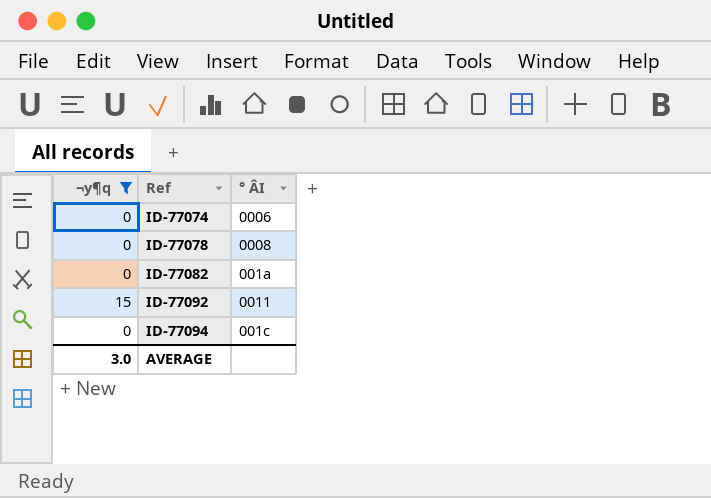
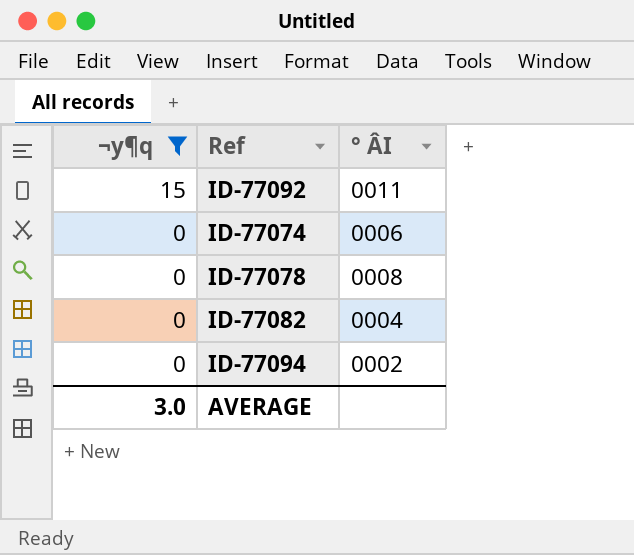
row order: Ref ascending -> ¬y¶q descending
ID-77082 | ° ÂI: 001a -> 0004
ID-77094 | ° ÂI: 001c -> 0002

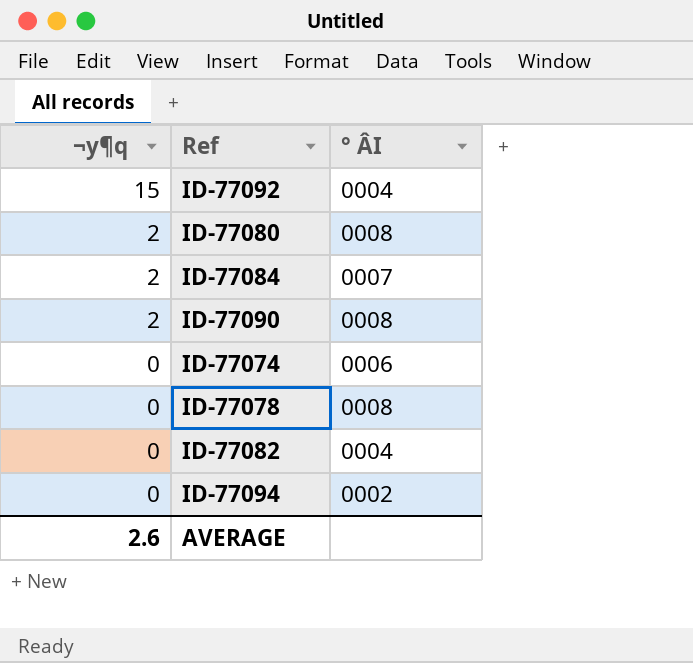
filter: ¬y¶q != 2 -> none
ID-77092 | ° ÂI: 0011 -> 0004
AVERAGE | ¬y¶q: 3.0 -> 2.6

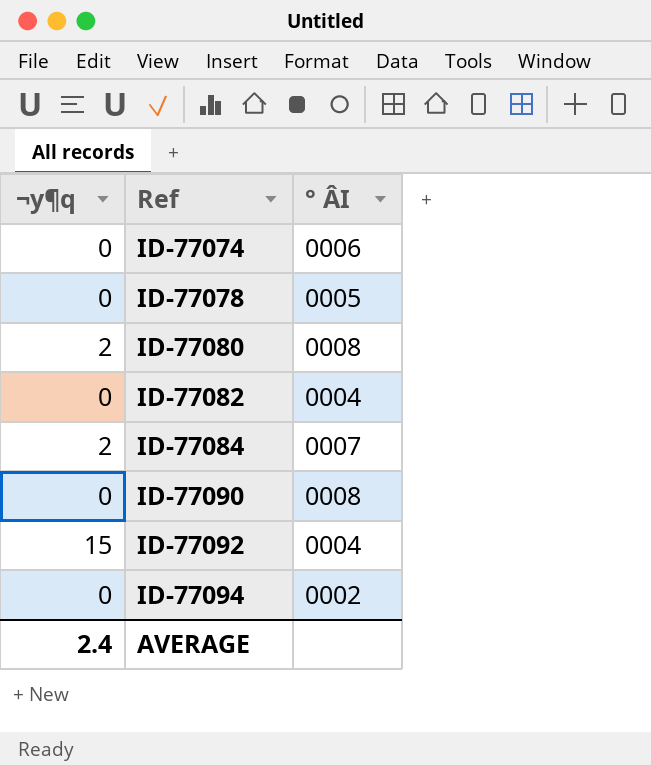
row order: ¬y¶q descending -> Ref ascending
ID-77078 | ° ÂI: 0008 -> 0005
ID-77090 | ¬y¶q: 2 -> 0
AVERAGE | ¬y¶q: 2.6 -> 2.4

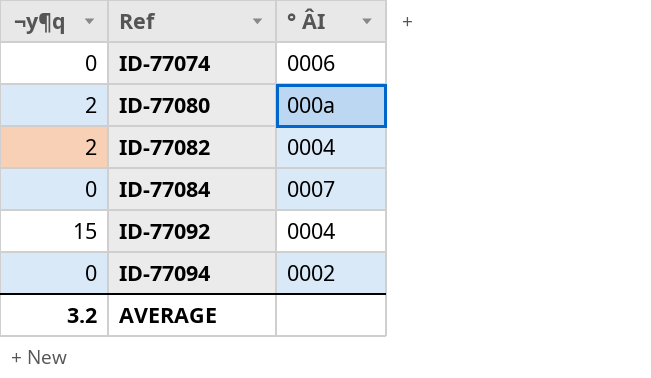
row ID-77078: 0 | 0005 -> none
row ID-77090: 0 | 0008 -> none
ID-77080 | ° ÂI: 0008 -> 000a
ID-77082 | ¬y¶q: 0 -> 2
ID-77084 | ¬y¶q: 2 -> 0
AVERAGE | ¬y¶q: 2.4 -> 3.2

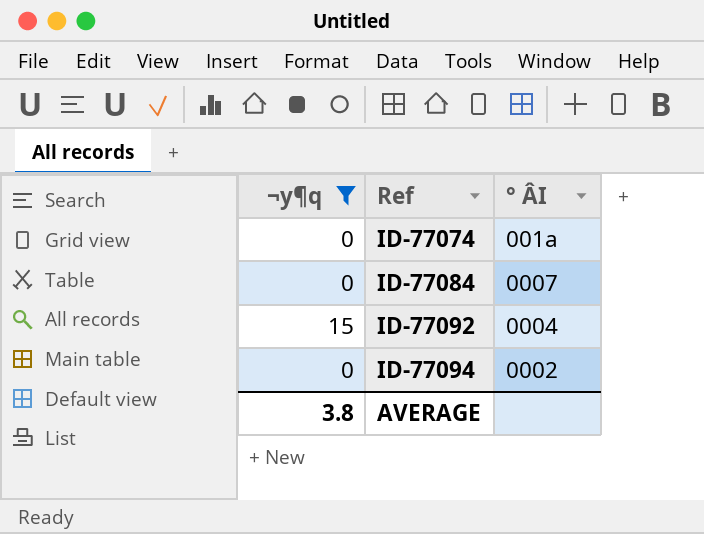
filter: none -> ¬y¶q != 2
ID-77074 | ° ÂI: 0006 -> 001a
AVERAGE | ¬y¶q: 3.2 -> 3.8

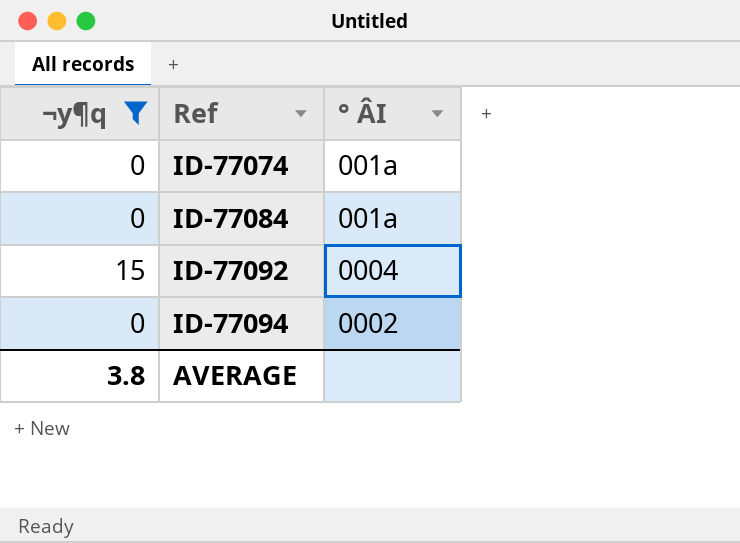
ID-77084 | ° ÂI: 0007 -> 001a

